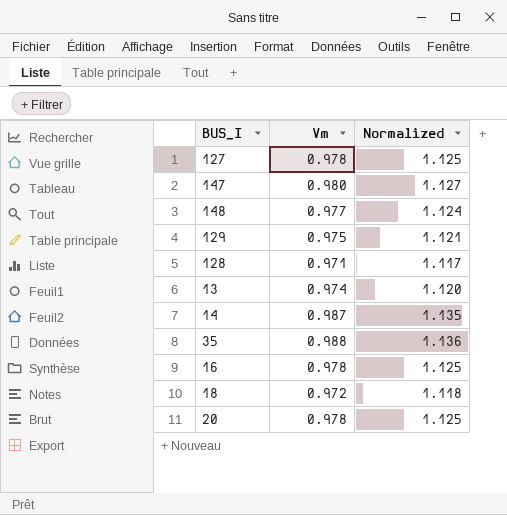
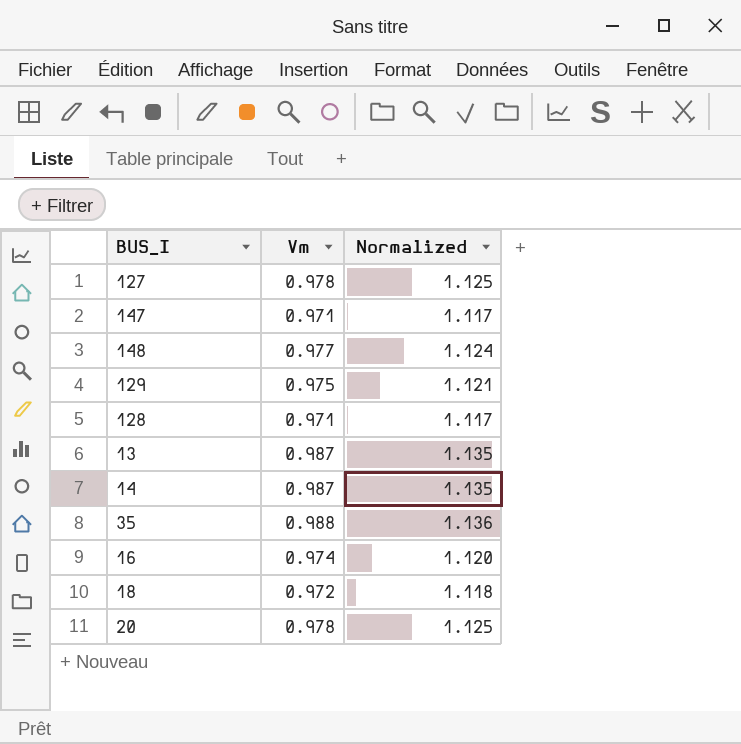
147 | Vm: 0.980 -> 0.971
147 | Normalized: 1.127 -> 1.117
13 | Vm: 0.974 -> 0.987
13 | Normalized: 1.120 -> 1.135
16 | Vm: 0.978 -> 0.974
16 | Normalized: 1.125 -> 1.120

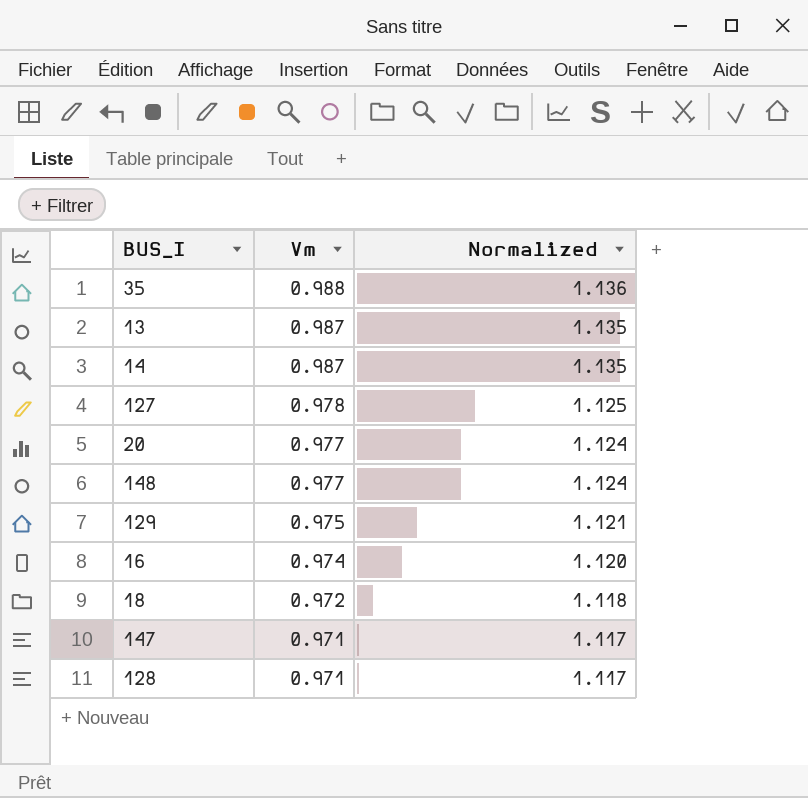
row order: none -> Vm descending
20 | Vm: 0.978 -> 0.977
20 | Normalized: 1.125 -> 1.124

